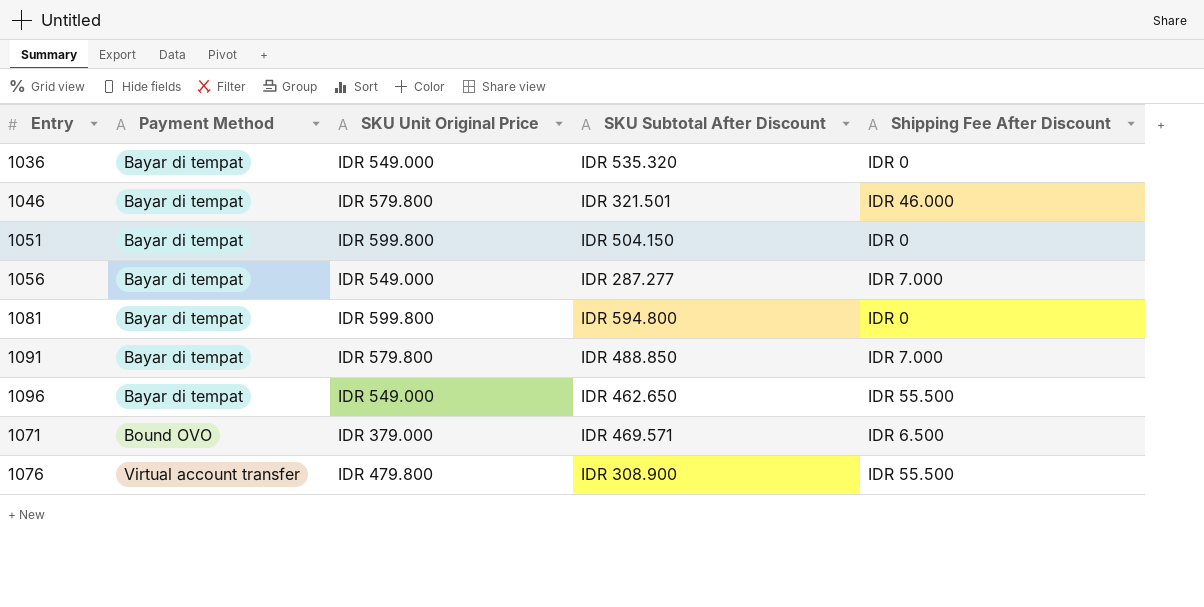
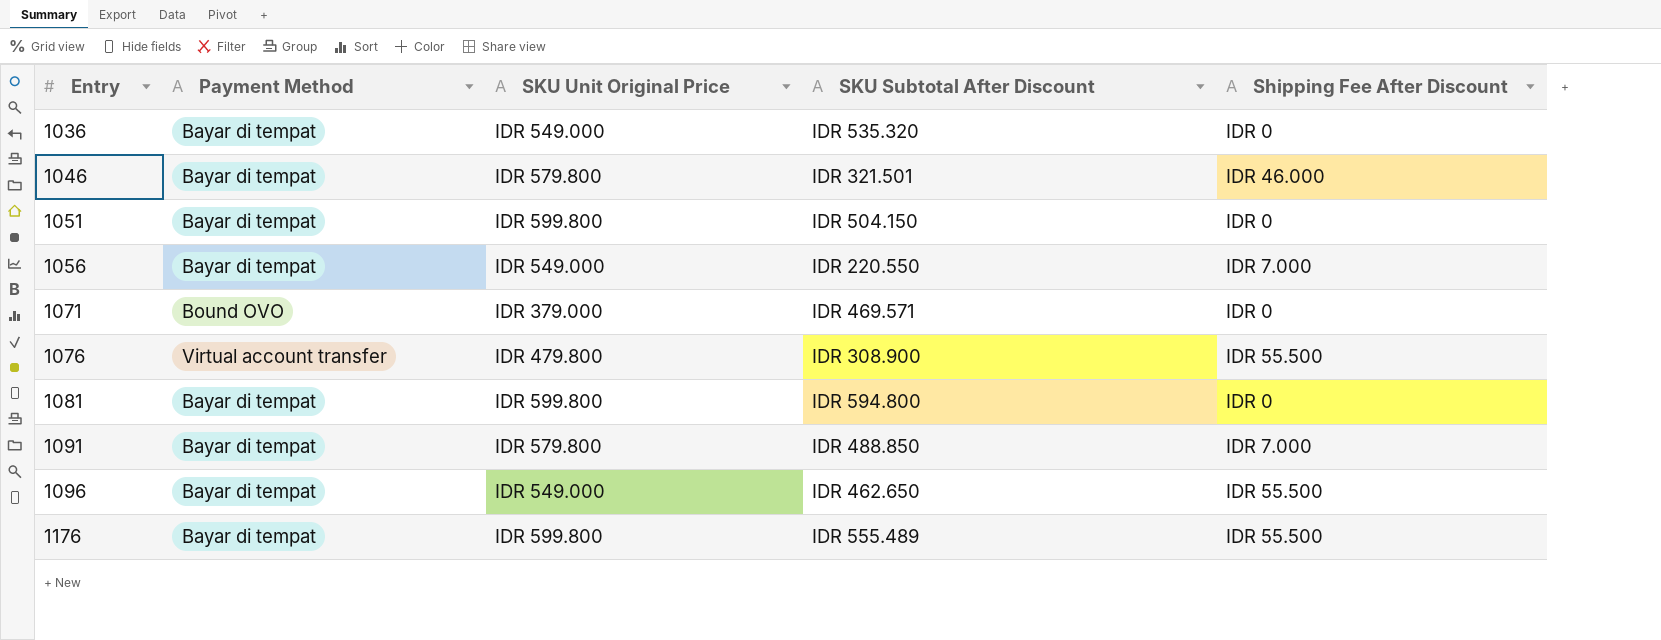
row order: Payment Method ascending -> Entry ascending
1056 | SKU Subtotal After Discount: IDR 287.277 -> IDR 220.550
1071 | Shipping Fee After Discount: IDR 6.500 -> IDR 0
row 1176: none -> Bayar di tempat | IDR 599.800 | IDR 555.489 | IDR 55.500

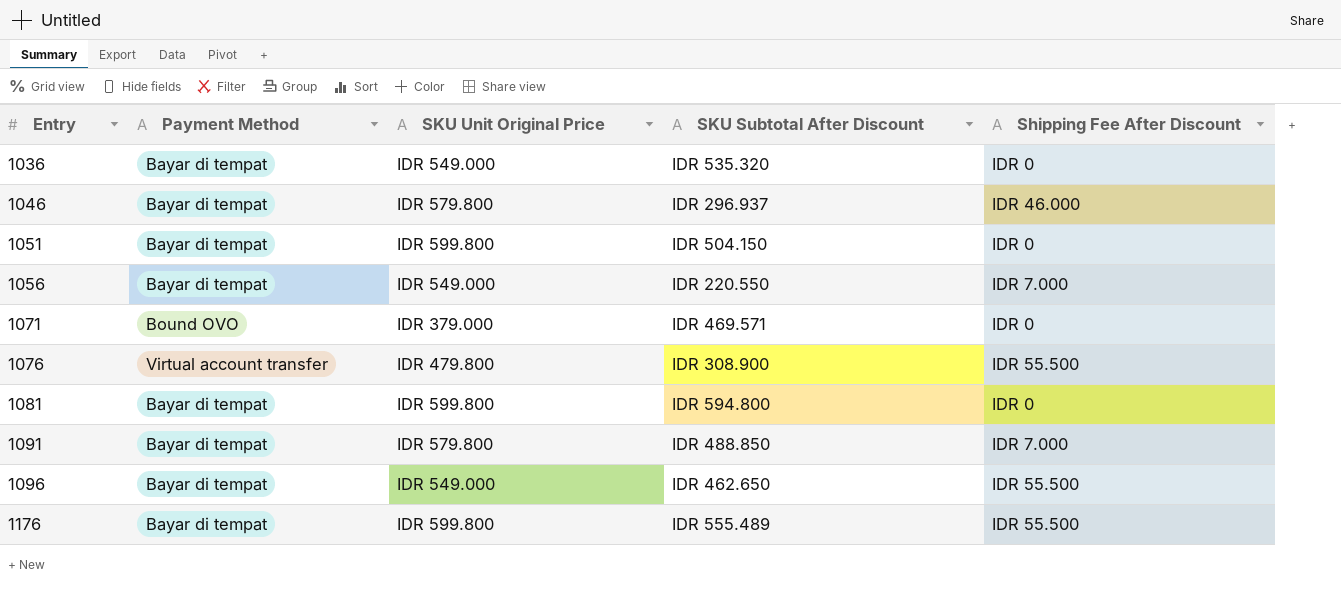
1046 | SKU Subtotal After Discount: IDR 321.501 -> IDR 296.937

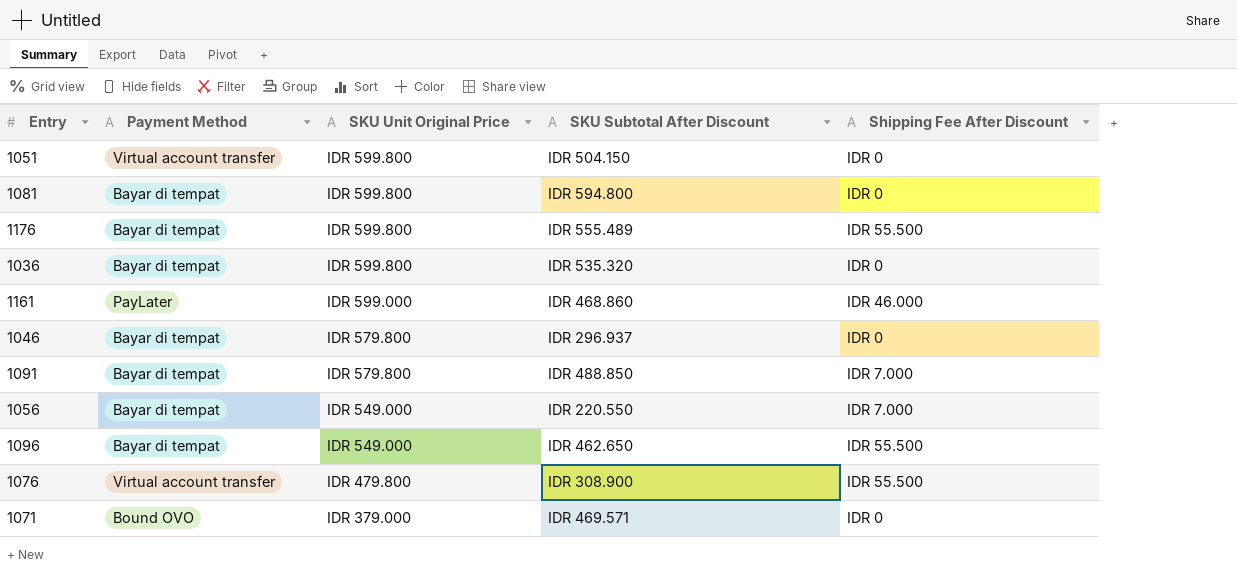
row order: Entry ascending -> SKU Unit Original Price descending
1051 | Payment Method: Bayar di tempat -> Virtual account transfer
1036 | SKU Unit Original Price: IDR 549.000 -> IDR 599.800
row 1161: none -> PayLater | IDR 599.000 | IDR 468.860 | IDR 46.000
1046 | Shipping Fee After Discount: IDR 46.000 -> IDR 0

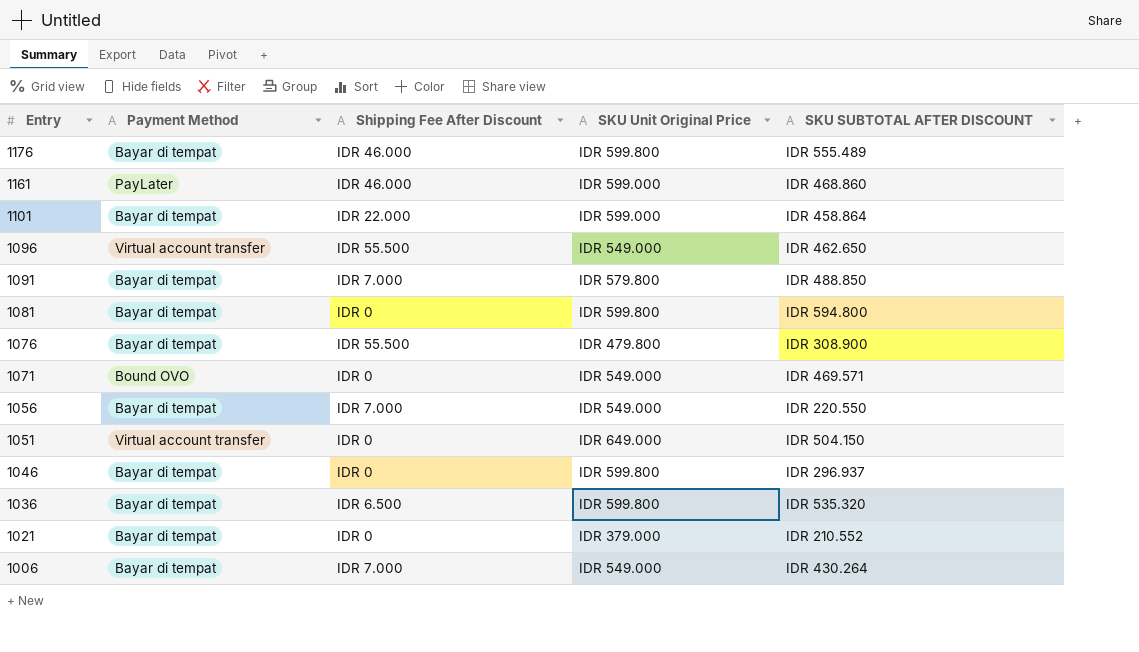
row order: SKU Unit Original Price descending -> Entry descending
column Shipping Fee After Discount | position: 5 -> 3
column name: SKU Subtotal After Discount -> SKU SUBTOTAL AFTER DISCOUNT
1176 | Shipping Fee After Discount: IDR 55.500 -> IDR 46.000
row 1101: none -> Bayar di tempat | IDR 22.000 | IDR 599.000 | IDR 458.864
1096 | Payment Method: Bayar di tempat -> Virtual account transfer
1076 | Payment Method: Virtual account transfer -> Bayar di tempat
1071 | SKU Unit Original Price: IDR 379.000 -> IDR 549.000
1051 | SKU Unit Original Price: IDR 599.800 -> IDR 649.000
1046 | SKU Unit Original Price: IDR 579.800 -> IDR 599.800
1036 | Shipping Fee After Discount: IDR 0 -> IDR 6.500
row 1021: none -> Bayar di tempat | IDR 0 | IDR 379.000 | IDR 210.552
row 1006: none -> Bayar di tempat | IDR 7.000 | IDR 549.000 | IDR 430.264

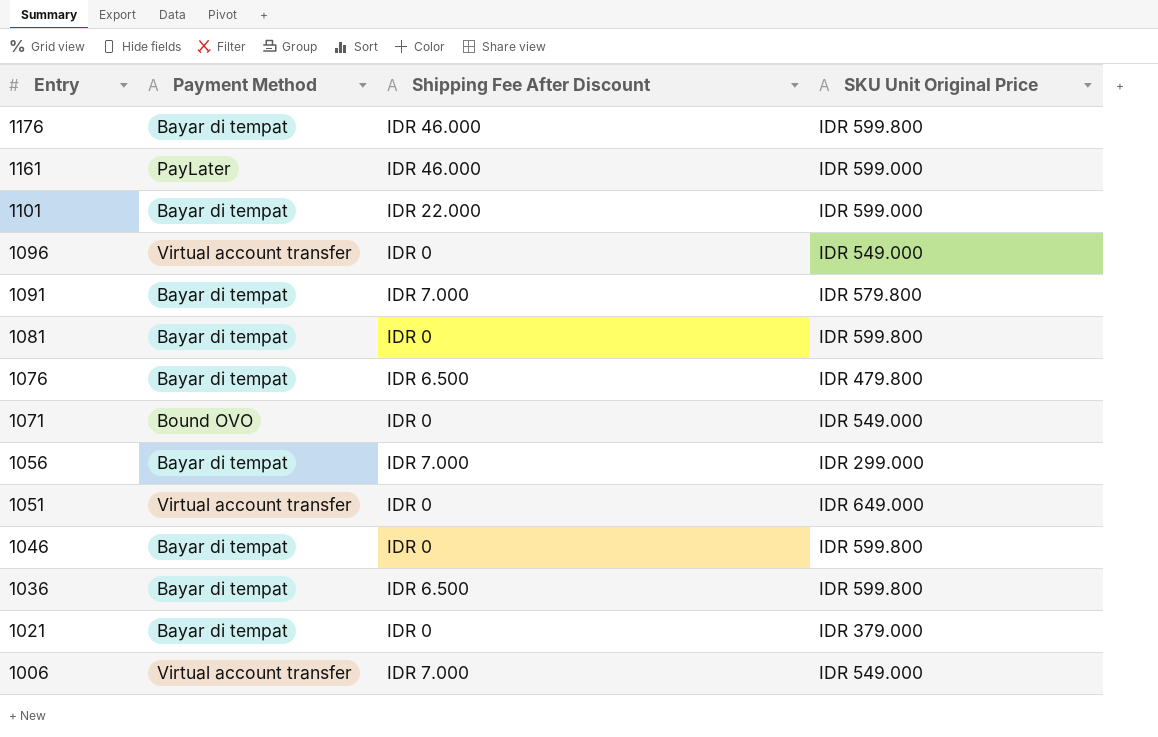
column SKU SUBTOTAL AFTER DISCOUNT | position: 5 -> none
1096 | Shipping Fee After Discount: IDR 55.500 -> IDR 0
1076 | Shipping Fee After Discount: IDR 55.500 -> IDR 6.500
1056 | SKU Unit Original Price: IDR 549.000 -> IDR 299.000
1006 | Payment Method: Bayar di tempat -> Virtual account transfer

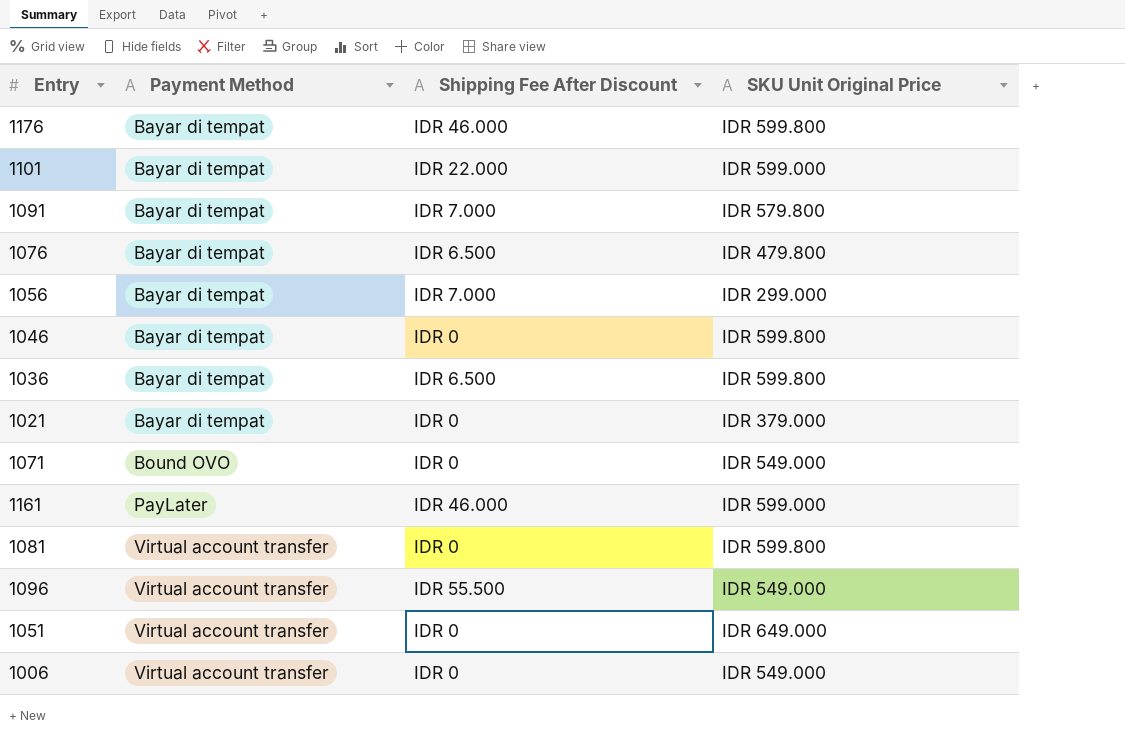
row order: Entry descending -> Payment Method ascending
1081 | Payment Method: Bayar di tempat -> Virtual account transfer
1096 | Shipping Fee After Discount: IDR 0 -> IDR 55.500
1006 | Shipping Fee After Discount: IDR 7.000 -> IDR 0

